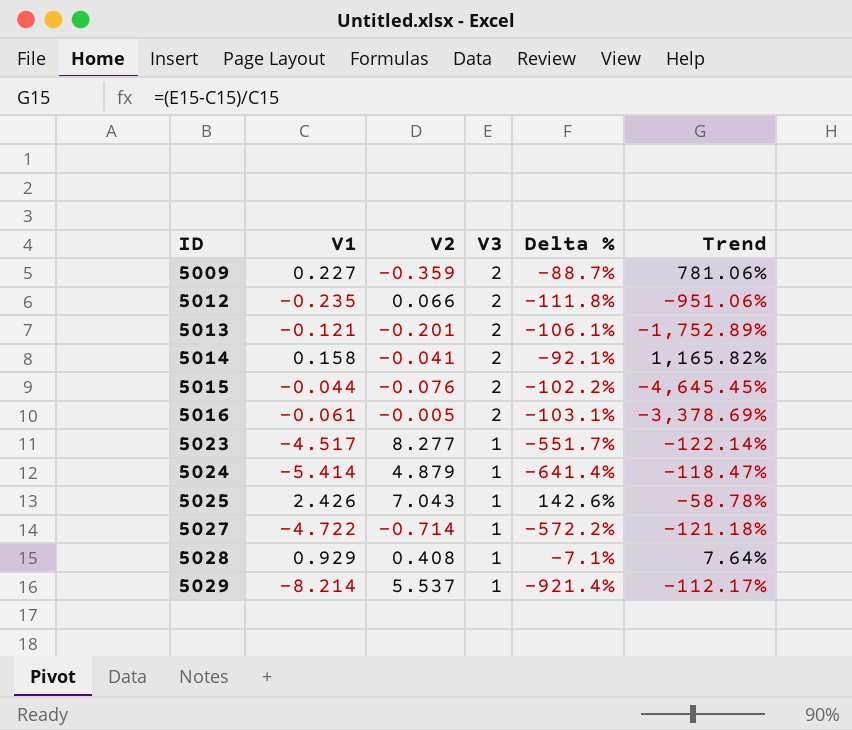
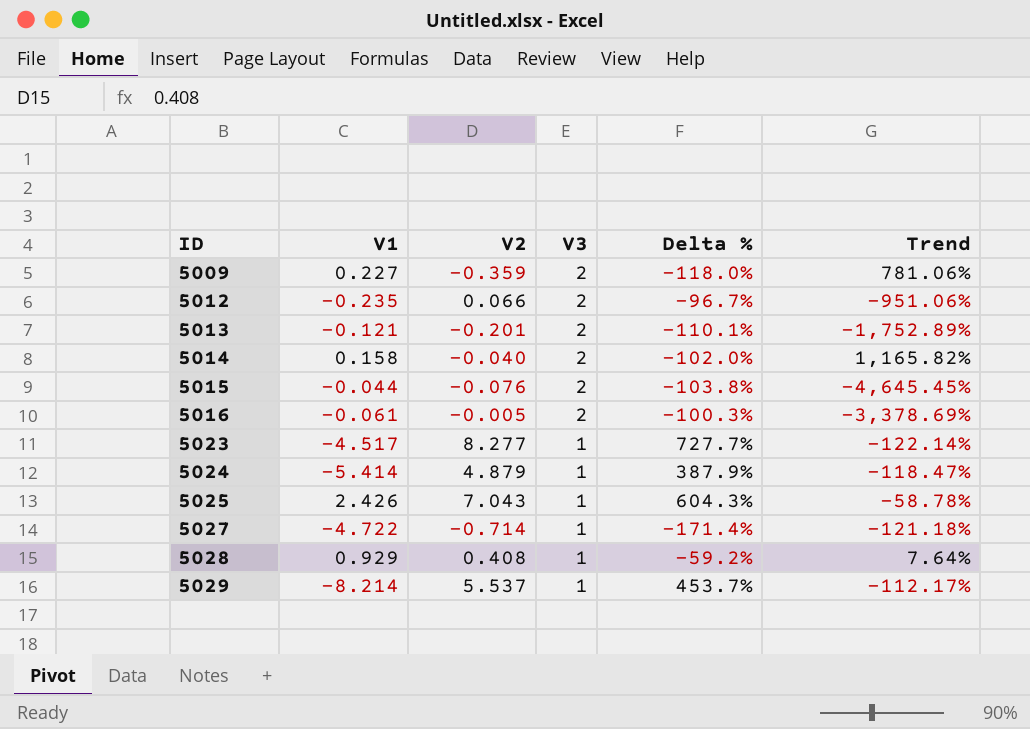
column Delta % | formula: ([V1] - [V3]) / [V3] -> ([V2] - [V3]) / [V3]
5014 | V2: -0.041 -> -0.040

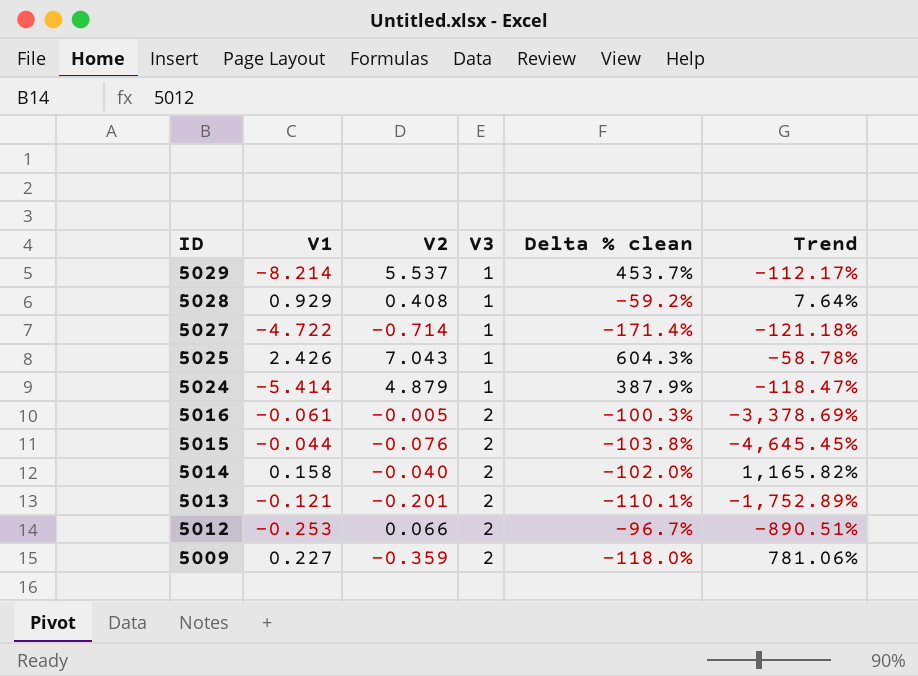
row order: ID ascending -> ID descending
column name: Delta % -> Delta % clean
row 5023: -4.517 | 8.277 | 1 | 727.7% | -122.14% -> none
5012 | V1: -0.235 -> -0.253
5012 | Trend: -951.06% -> -890.51%

